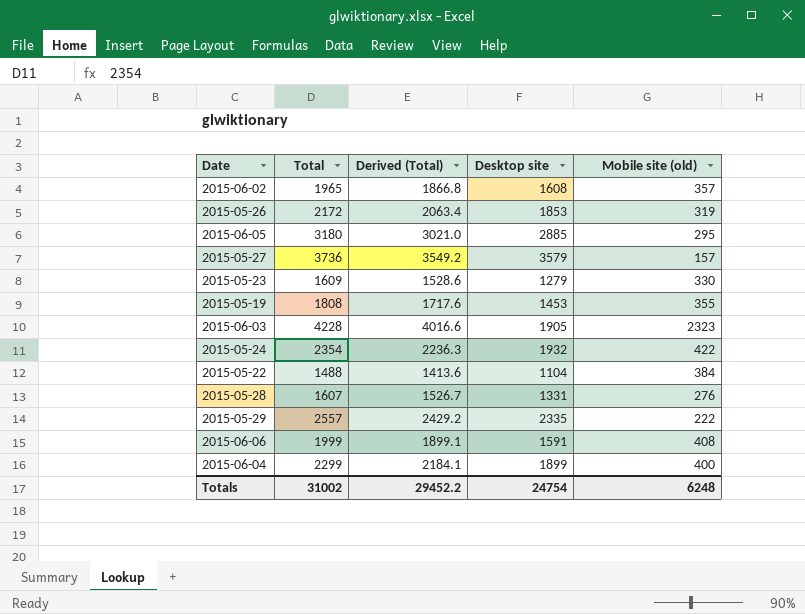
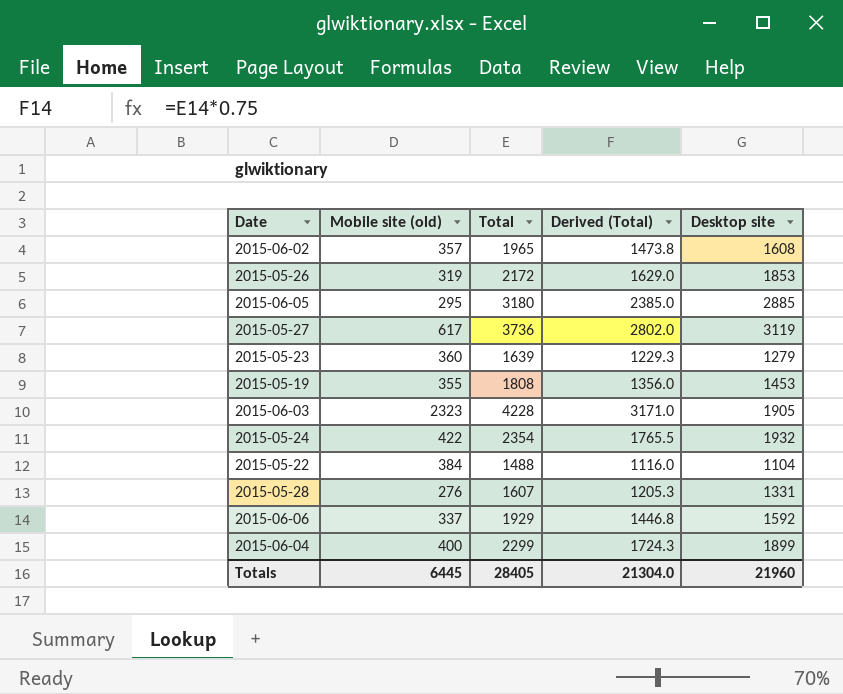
column Mobile site (old) | position: 5 -> 2
column Derived (Total) | formula: [Total] * 0.95 -> [Total] * 0.75
row 2015-05-29: 2557 | 2429.2 | 2335 | 222 -> none
2015-05-27 | Mobile site (old): 157 -> 617
2015-05-27 | Desktop site: 3579 -> 3119
2015-05-23 | Mobile site (old): 330 -> 360
2015-05-23 | Total: 1609 -> 1639
2015-06-06 | Mobile site (old): 408 -> 337
2015-06-06 | Total: 1999 -> 1929
2015-06-06 | Desktop site: 1591 -> 1592
Totals | Mobile site (old): 6248 -> 6445
Totals | Total: 31002 -> 28405
Totals | Derived (Total): 29452.2 -> 21304.0
Totals | Desktop site: 24754 -> 21960

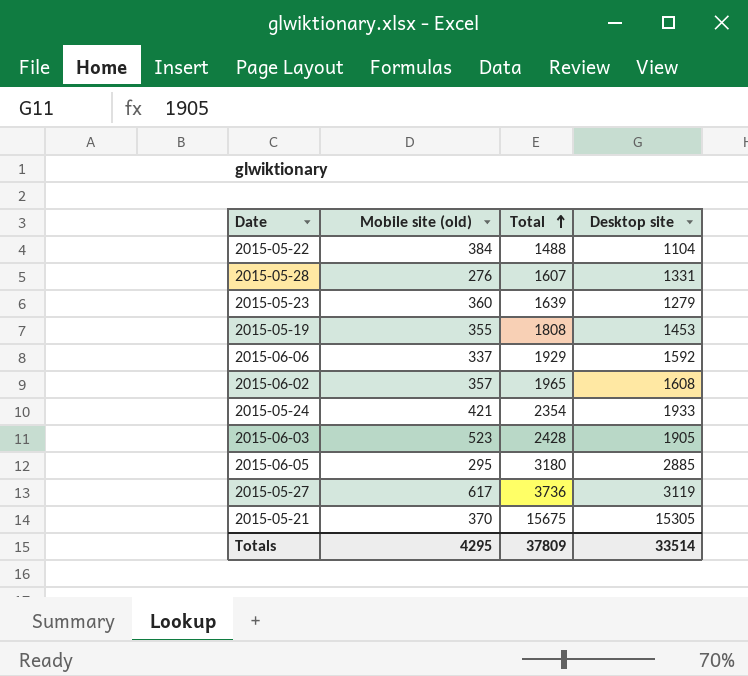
row order: none -> Total ascending
column Derived (Total) | formula: [Total] * 0.75 -> none
row 2015-05-26: 319 | 2172 | 1629.0 | 1853 -> none
row 2015-06-04: 400 | 2299 | 1724.3 | 1899 -> none
2015-05-24 | Mobile site (old): 422 -> 421
2015-05-24 | Desktop site: 1932 -> 1933
2015-06-03 | Mobile site (old): 2323 -> 523
2015-06-03 | Total: 4228 -> 2428
row 2015-05-21: none -> 370 | 15675 | 15305
Totals | Mobile site (old): 6445 -> 4295
Totals | Total: 28405 -> 37809
Totals | Desktop site: 21960 -> 33514

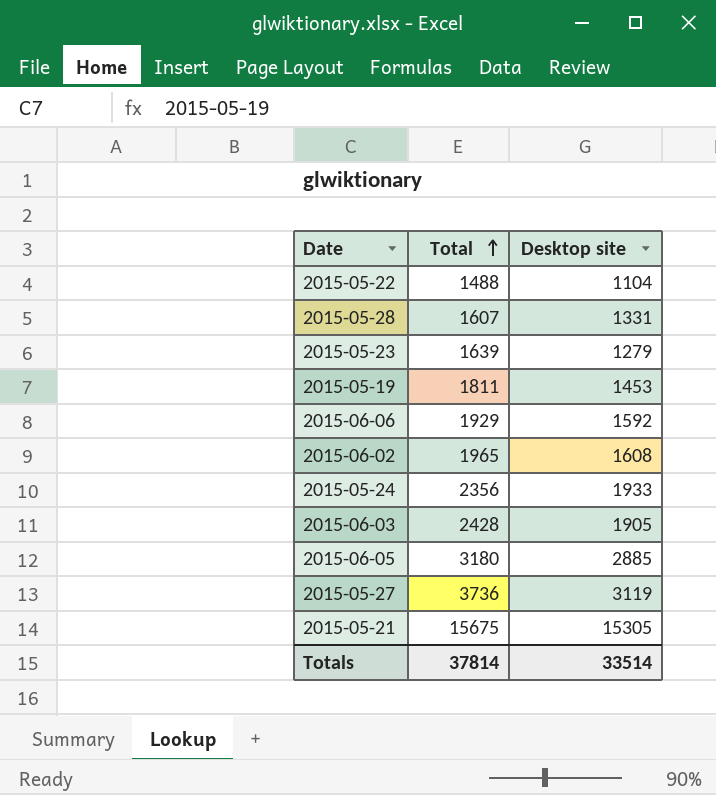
column Mobile site (old) | formula: [Total] - [Desktop site] -> none
2015-05-19 | Total: 1808 -> 1811
2015-05-24 | Total: 2354 -> 2356
Totals | Total: 37809 -> 37814

